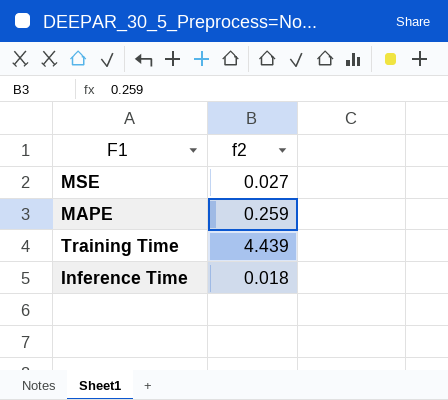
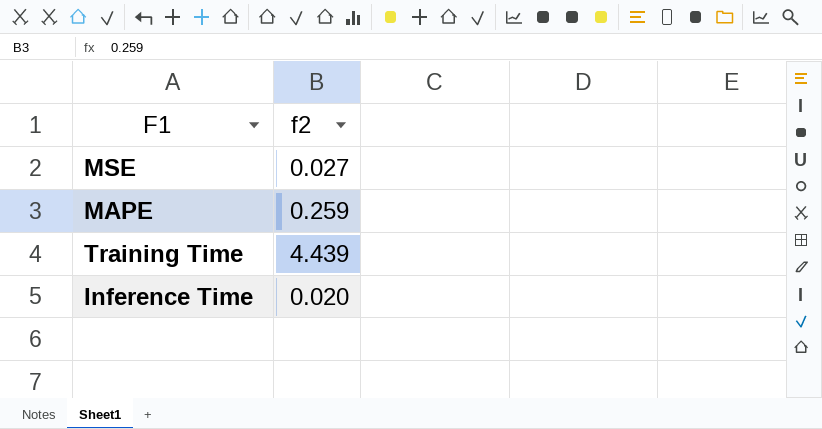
Inference Time | f2: 0.018 -> 0.020

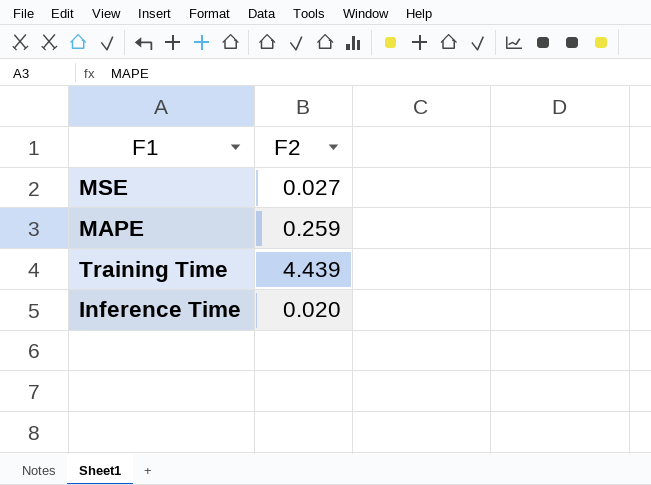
column name: f2 -> F2

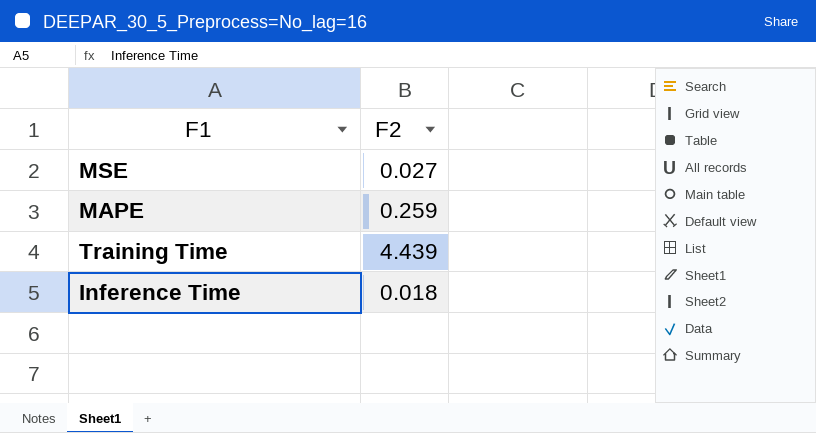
Inference Time | F2: 0.020 -> 0.018

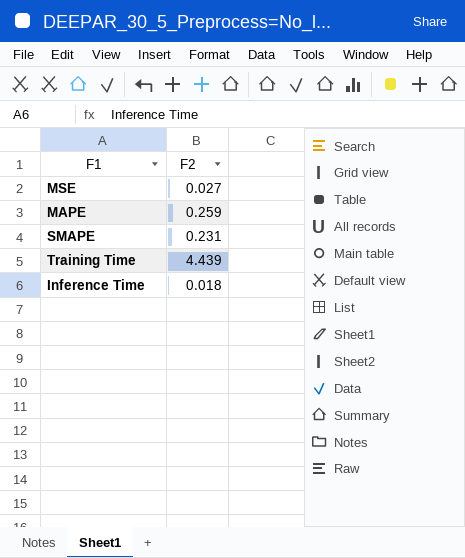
row SMAPE: none -> 0.231

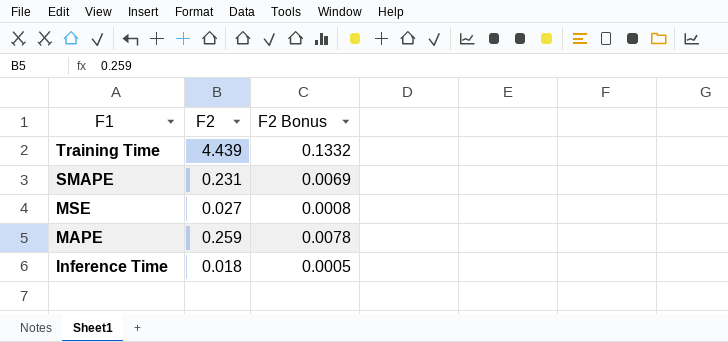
row order: none -> F1 descending
column F2 Bonus | formula: none -> [F2] * 0.03

